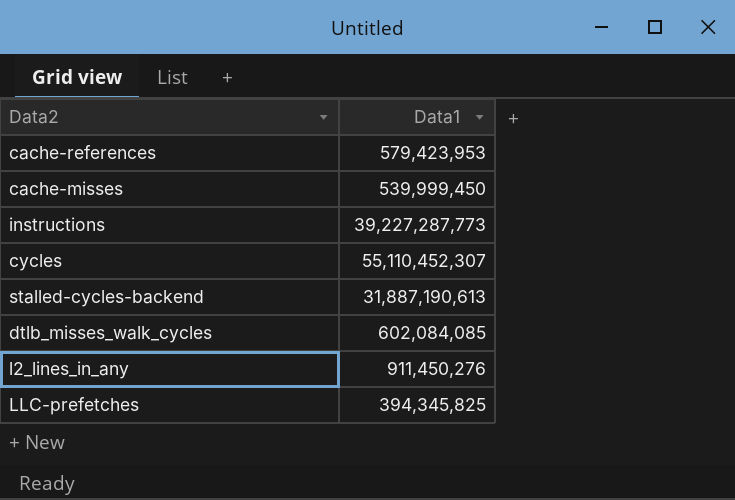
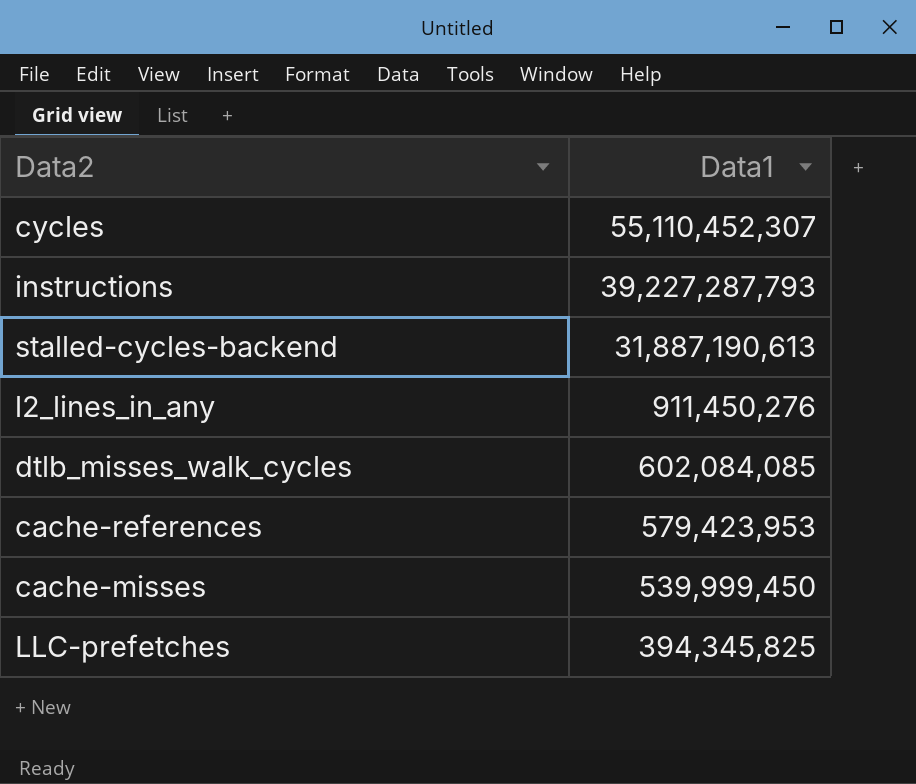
row order: none -> Data1 descending
instructions | Data1: 39,227,287,773 -> 39,227,287,793

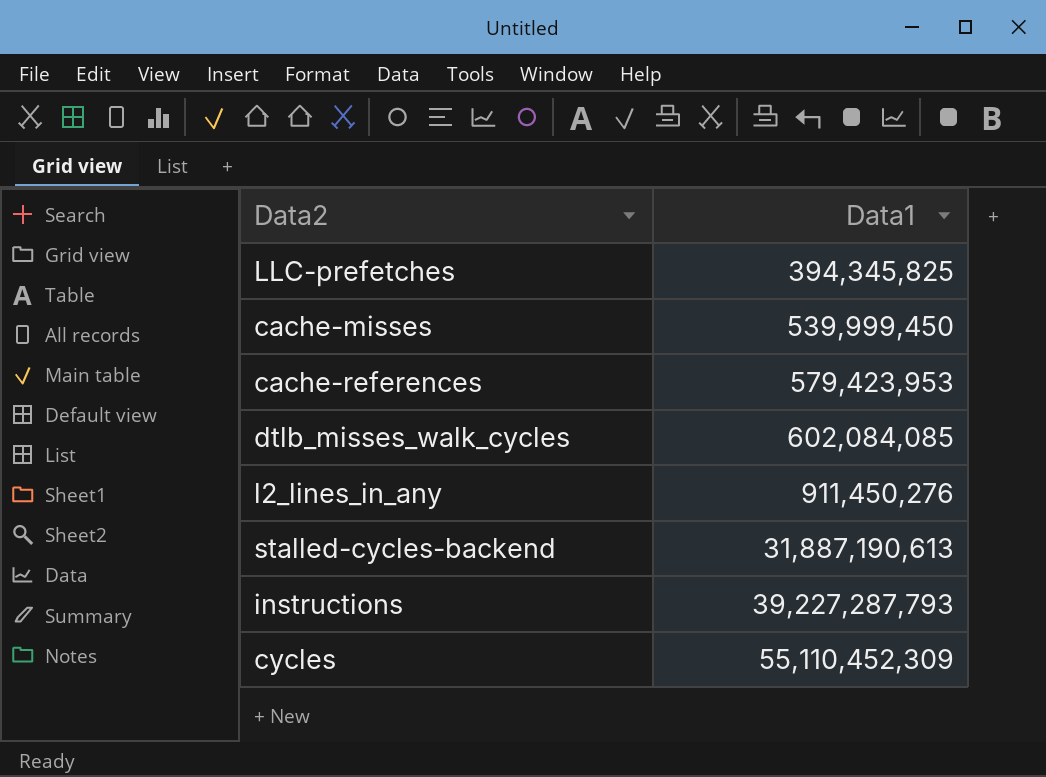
row order: Data1 descending -> Data1 ascending
cycles | Data1: 55,110,452,307 -> 55,110,452,309

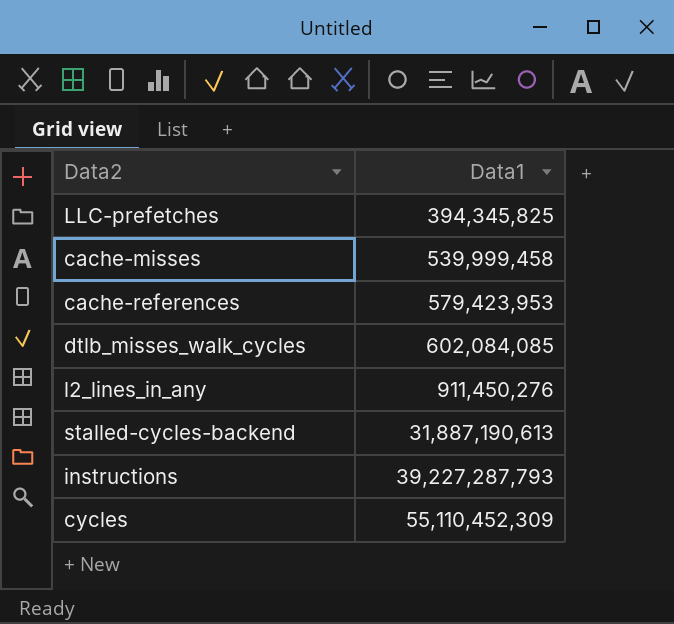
cache-misses | Data1: 539,999,450 -> 539,999,458

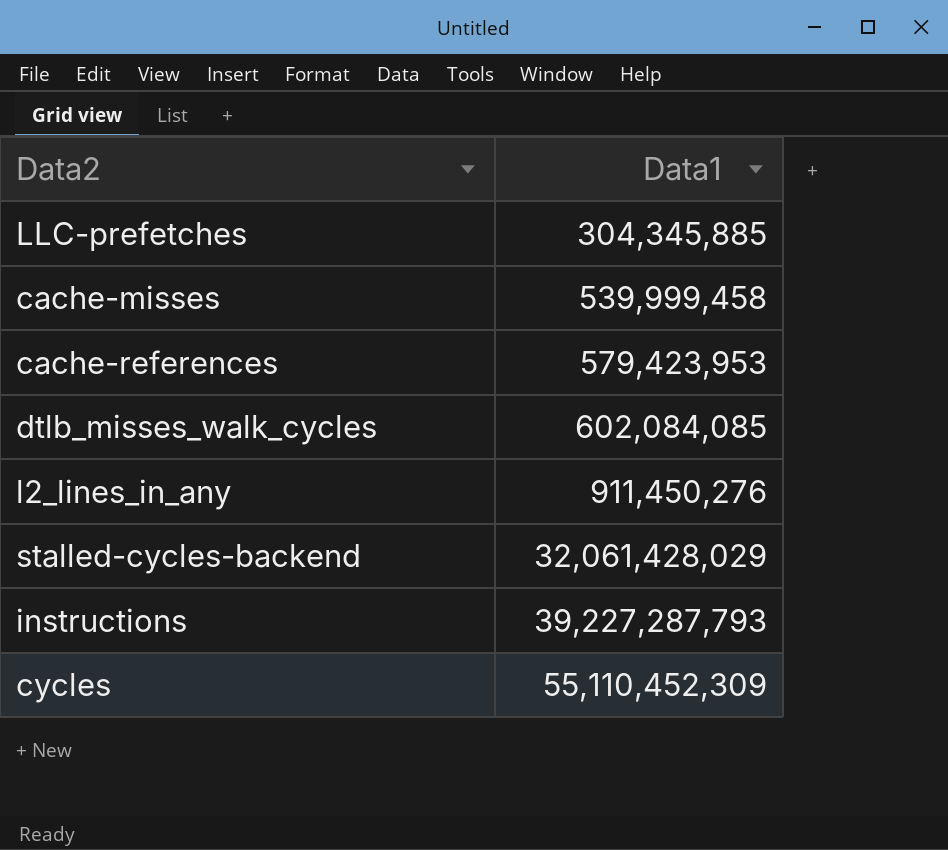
LLC-prefetches | Data1: 394,345,825 -> 304,345,885
stalled-cycles-backend | Data1: 31,887,190,613 -> 32,061,428,029

